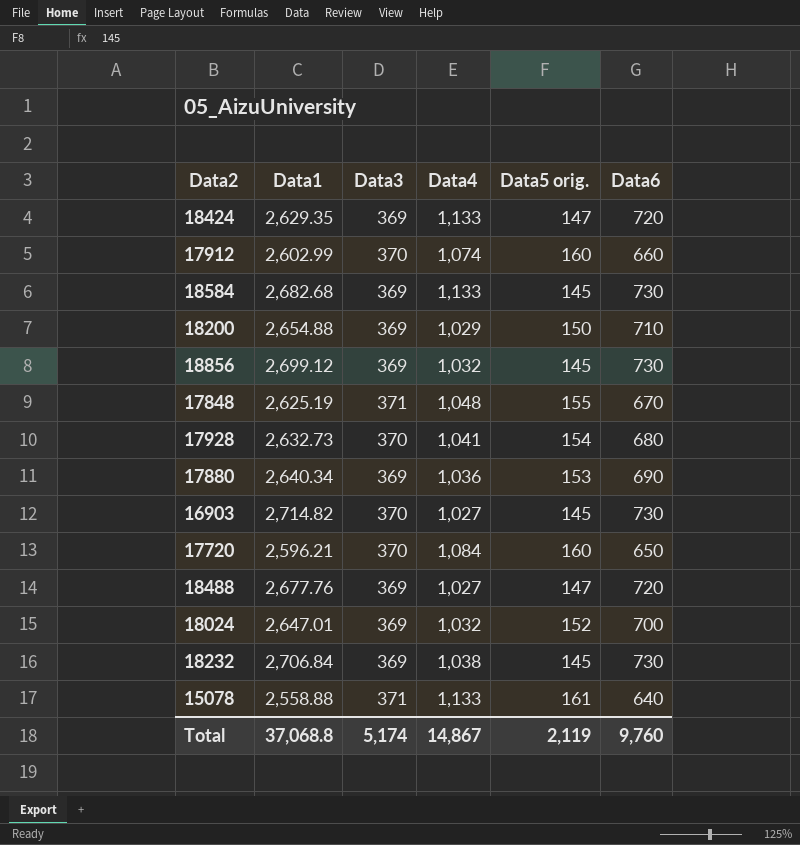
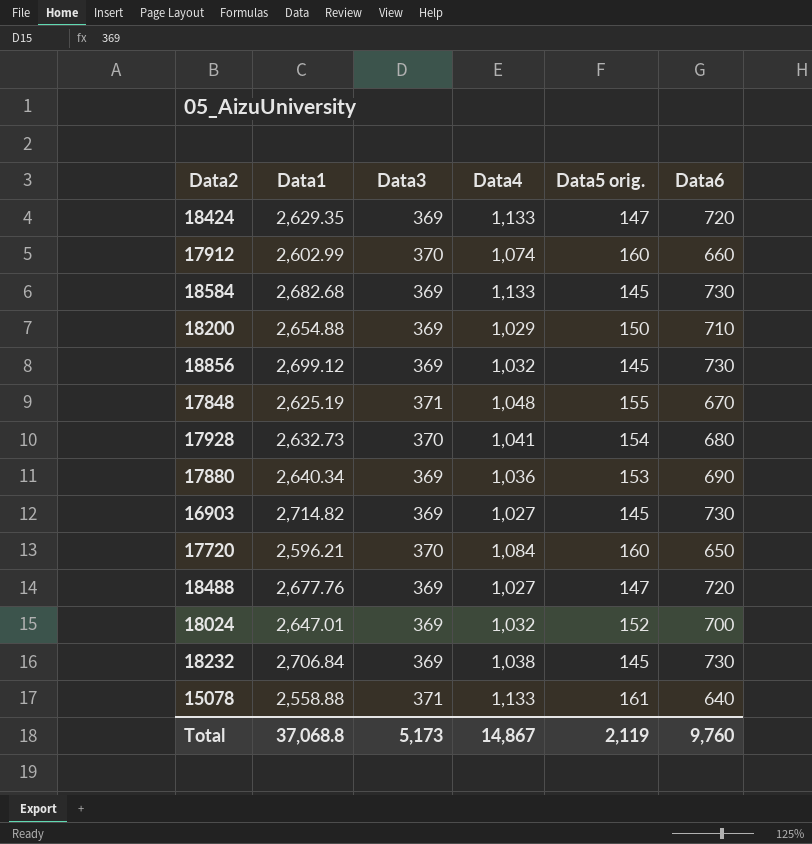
16903 | Data3: 370 -> 369
Total | Data3: 5,174 -> 5,173

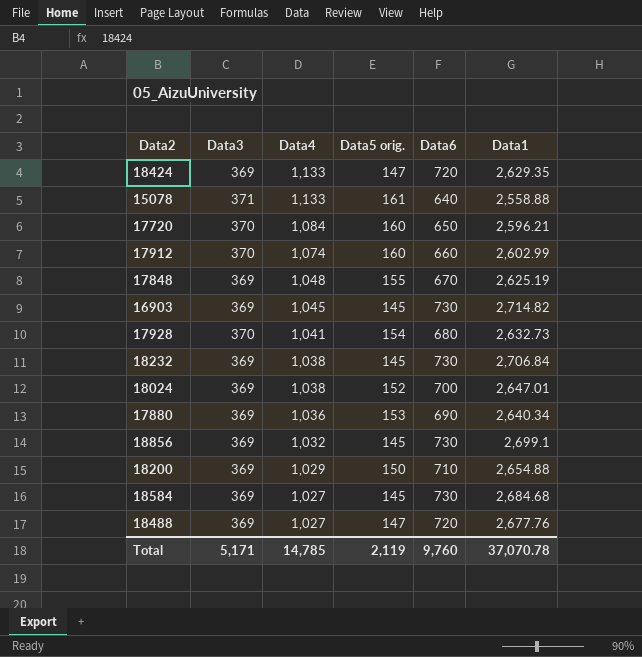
row order: none -> Data4 descending
column Data1 | position: 2 -> 6
17848 | Data3: 371 -> 369
16903 | Data4: 1,027 -> 1,045
18024 | Data4: 1,032 -> 1,038
18856 | Data1: 2,699.12 -> 2,699.1
18584 | Data4: 1,133 -> 1,027
18584 | Data1: 2,682.68 -> 2,684.68
Total | Data3: 5,173 -> 5,171
Total | Data4: 14,867 -> 14,785
Total | Data1: 37,068.8 -> 37,070.78

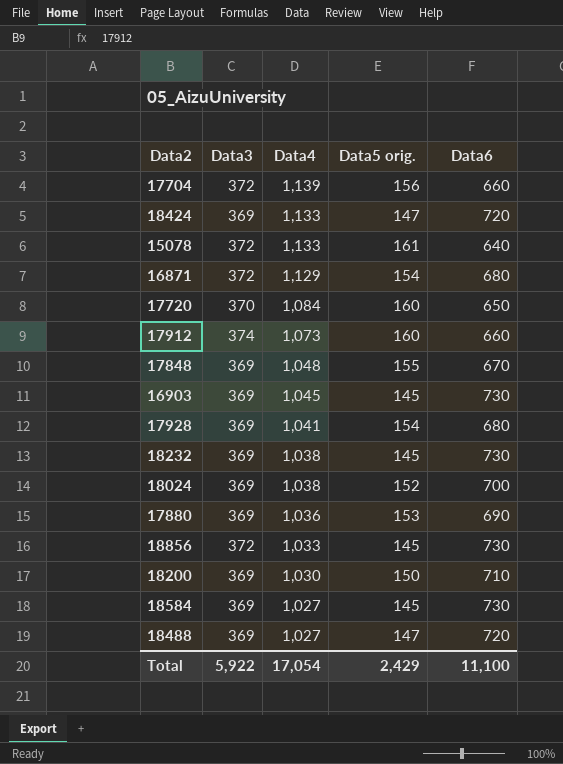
column Data1 | position: 6 -> none
row 17704: none -> 372 | 1,139 | 156 | 660
15078 | Data3: 371 -> 372
row 16871: none -> 372 | 1,129 | 154 | 680
17912 | Data3: 370 -> 374
17912 | Data4: 1,074 -> 1,073
17928 | Data3: 370 -> 369
18856 | Data3: 369 -> 372
18856 | Data4: 1,032 -> 1,033
18200 | Data4: 1,029 -> 1,030
Total | Data3: 5,171 -> 5,922
Total | Data4: 14,785 -> 17,054
Total | Data5 orig.: 2,119 -> 2,429
Total | Data6: 9,760 -> 11,100

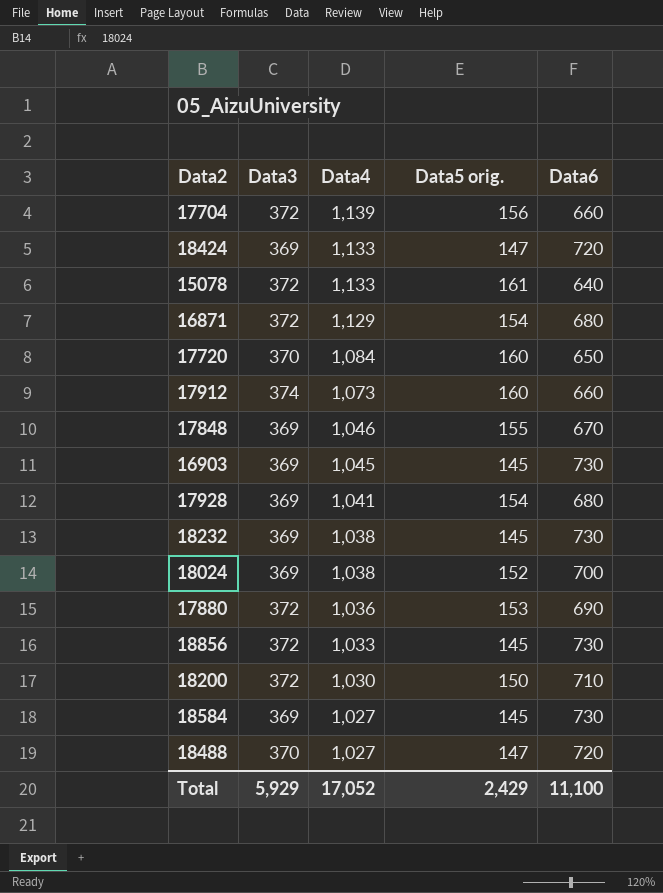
17848 | Data4: 1,048 -> 1,046
17880 | Data3: 369 -> 372
18200 | Data3: 369 -> 372
18488 | Data3: 369 -> 370
Total | Data3: 5,922 -> 5,929
Total | Data4: 17,054 -> 17,052

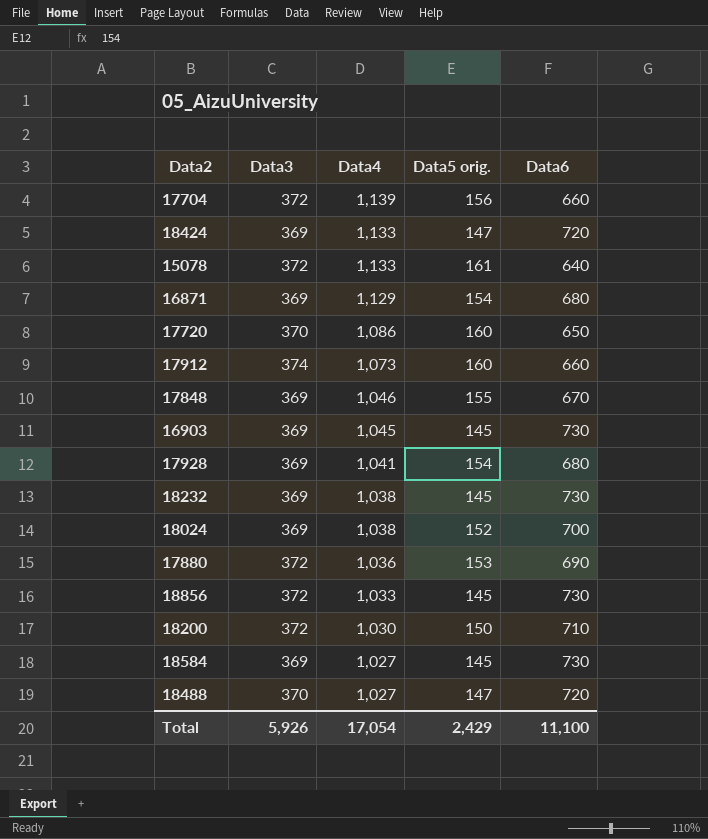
16871 | Data3: 372 -> 369
17720 | Data4: 1,084 -> 1,086
Total | Data3: 5,929 -> 5,926
Total | Data4: 17,052 -> 17,054

